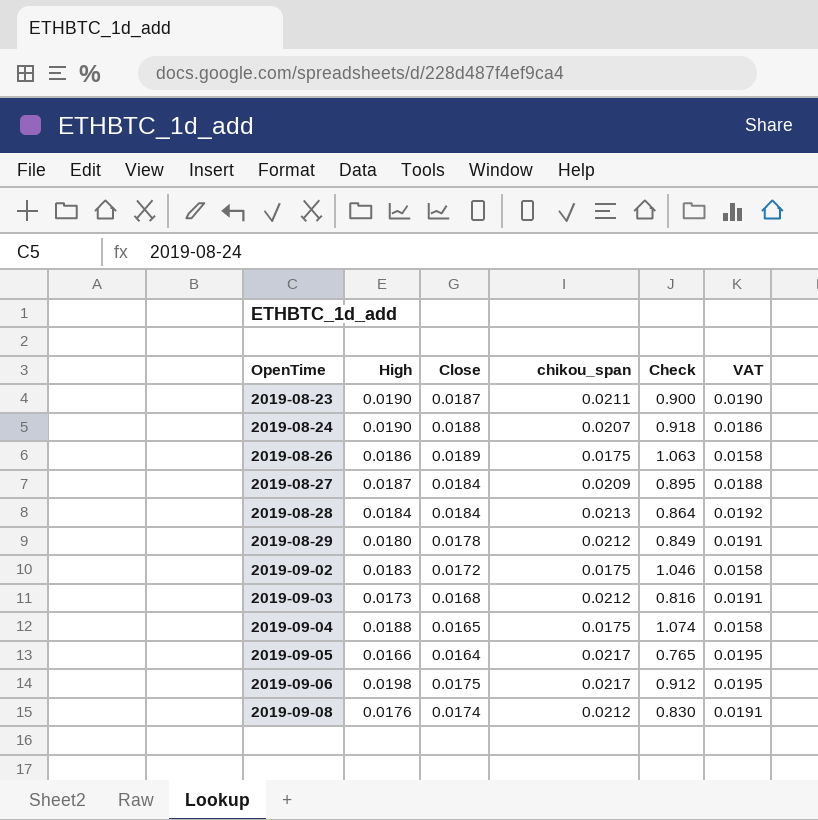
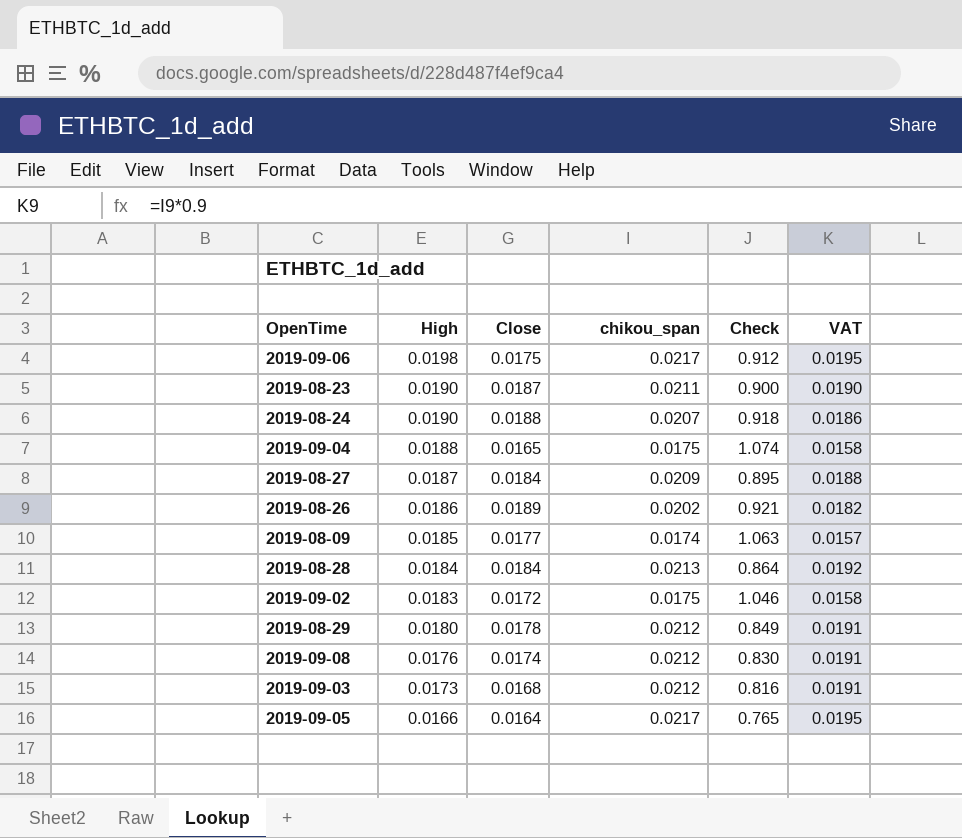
row order: OpenTime ascending -> High descending
2019-08-26 | chikou_span: 0.0175 -> 0.0202
2019-08-26 | Check: 1.063 -> 0.921
2019-08-26 | VAT: 0.0158 -> 0.0182
row 2019-08-09: none -> 0.0185 | 0.0177 | 0.0174 | 1.063 | 0.0157

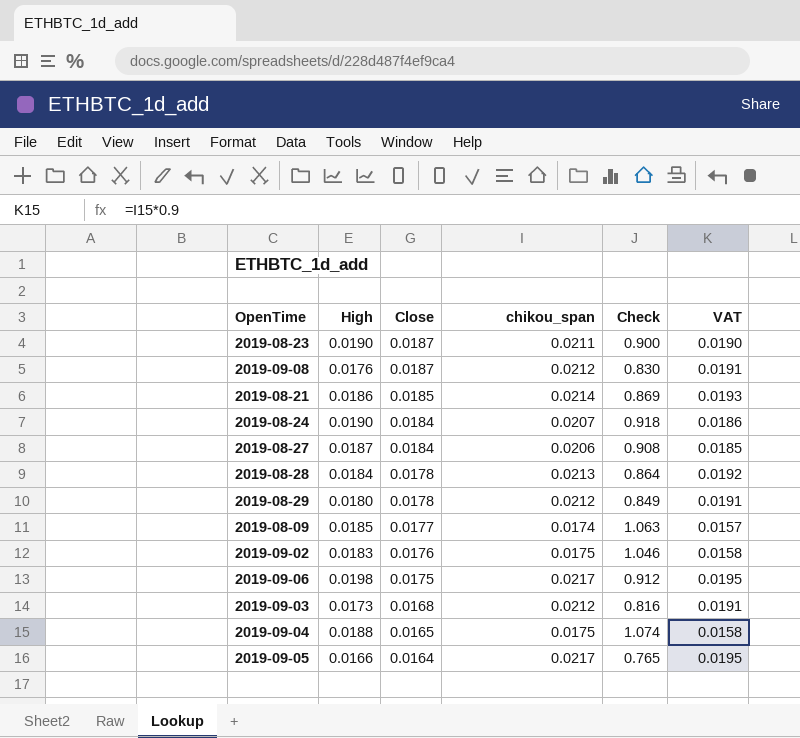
row order: High descending -> Close descending
row 2019-08-26: 0.0186 | 0.0189 | 0.0202 | 0.921 | 0.0182 -> none
2019-09-08 | Close: 0.0174 -> 0.0187
row 2019-08-21: none -> 0.0186 | 0.0185 | 0.0214 | 0.869 | 0.0193
2019-08-24 | Close: 0.0188 -> 0.0184
2019-08-27 | chikou_span: 0.0209 -> 0.0206
2019-08-27 | Check: 0.895 -> 0.908
2019-08-27 | VAT: 0.0188 -> 0.0185
2019-08-28 | Close: 0.0184 -> 0.0178
2019-09-02 | Close: 0.0172 -> 0.0176

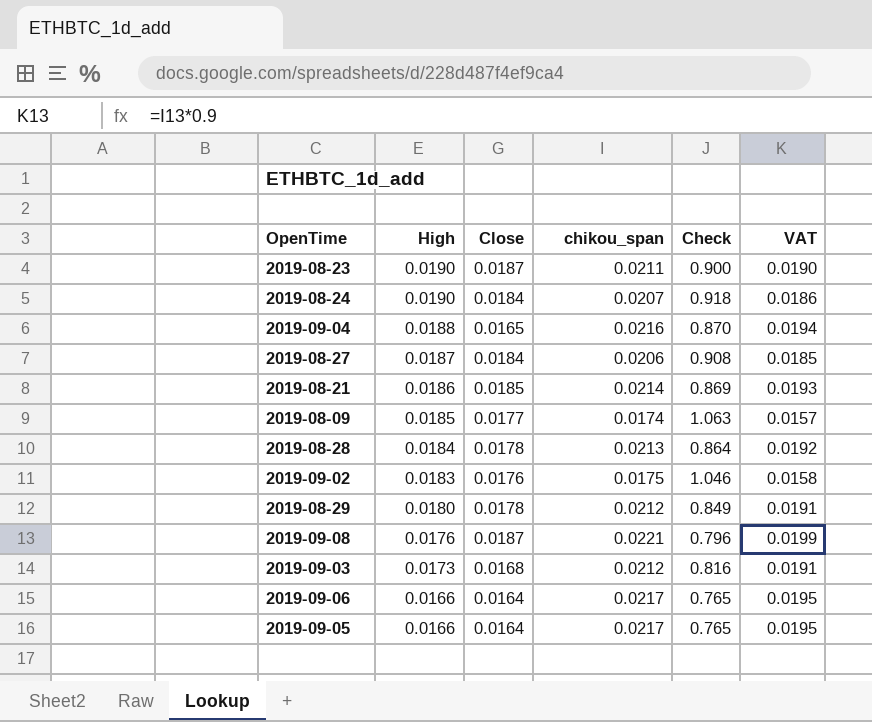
row order: Close descending -> High descending
2019-09-04 | chikou_span: 0.0175 -> 0.0216
2019-09-04 | Check: 1.074 -> 0.870
2019-09-04 | VAT: 0.0158 -> 0.0194
2019-09-08 | chikou_span: 0.0212 -> 0.0221
2019-09-08 | Check: 0.830 -> 0.796
2019-09-08 | VAT: 0.0191 -> 0.0199
2019-09-06 | High: 0.0198 -> 0.0166
2019-09-06 | Close: 0.0175 -> 0.0164
2019-09-06 | Check: 0.912 -> 0.765

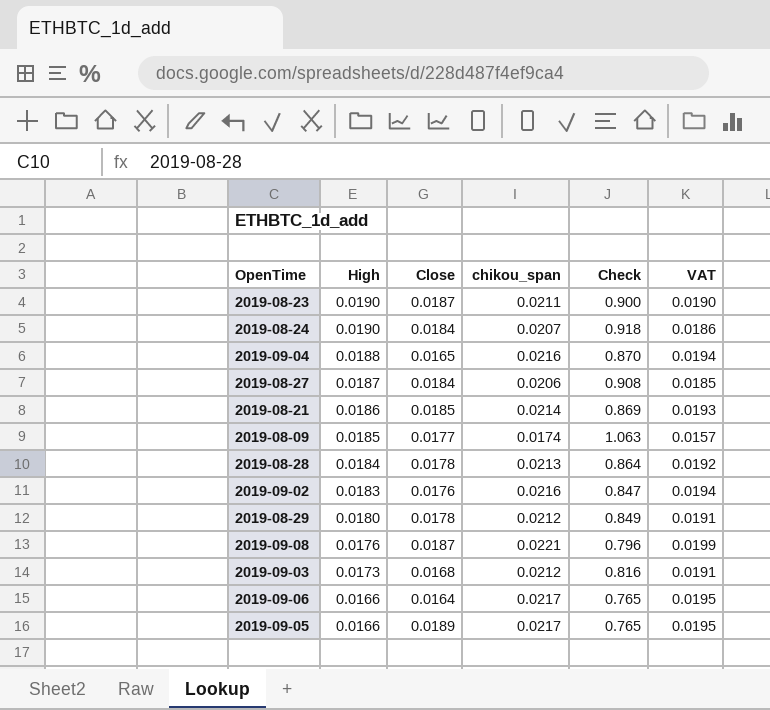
2019-09-02 | chikou_span: 0.0175 -> 0.0216
2019-09-02 | Check: 1.046 -> 0.847
2019-09-02 | VAT: 0.0158 -> 0.0194
2019-09-05 | Close: 0.0164 -> 0.0189

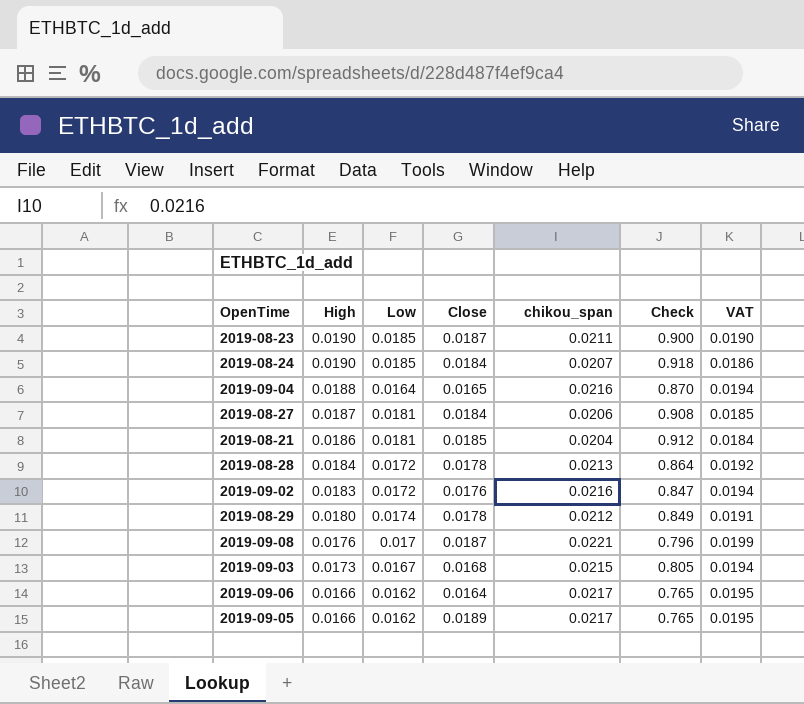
column Low | position: none -> 3
row 2019-08-09: 0.0185 | 0.0177 | 0.0174 | 1.063 | 0.0157 -> none
2019-08-21 | chikou_span: 0.0214 -> 0.0204
2019-08-21 | Check: 0.869 -> 0.912
2019-08-21 | VAT: 0.0193 -> 0.0184
2019-09-03 | chikou_span: 0.0212 -> 0.0215
2019-09-03 | Check: 0.816 -> 0.805
2019-09-03 | VAT: 0.0191 -> 0.0194

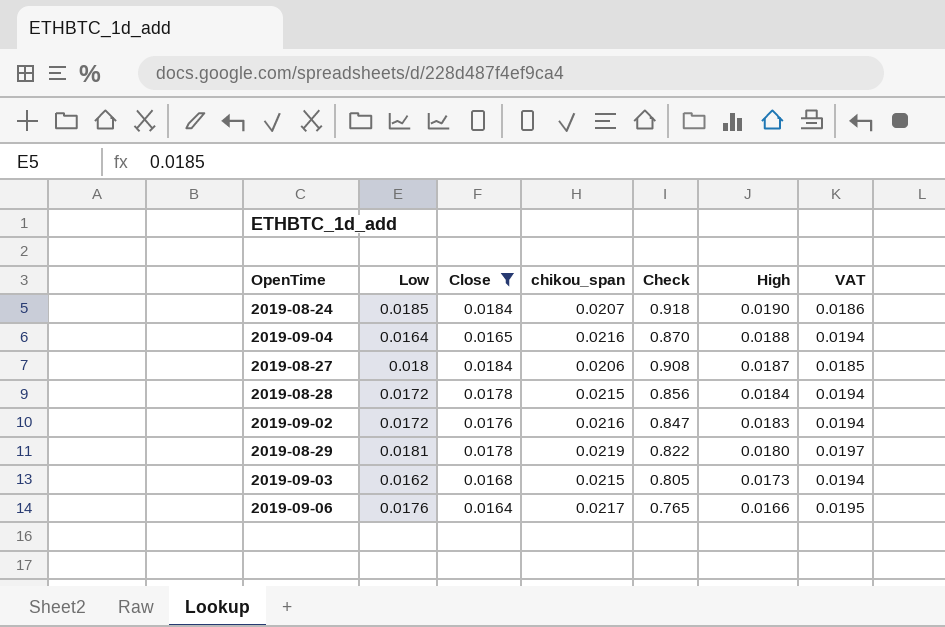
filter: none -> Close <= 0.0184
column High | position: 2 -> 6
2019-08-27 | Low: 0.0181 -> 0.018
2019-08-28 | chikou_span: 0.0213 -> 0.0215
2019-08-28 | Check: 0.864 -> 0.856
2019-08-28 | VAT: 0.0192 -> 0.0194
2019-08-29 | Low: 0.0174 -> 0.0181
2019-08-29 | chikou_span: 0.0212 -> 0.0219
2019-08-29 | Check: 0.849 -> 0.822
2019-08-29 | VAT: 0.0191 -> 0.0197
2019-09-03 | Low: 0.0167 -> 0.0162
2019-09-06 | Low: 0.0162 -> 0.0176

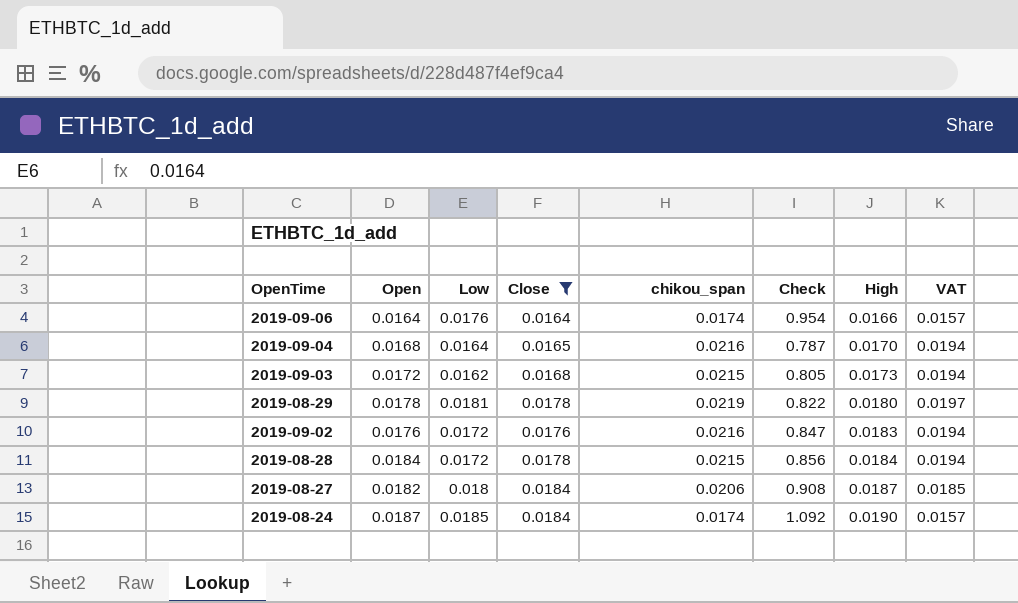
row order: High descending -> High ascending
column Open | position: none -> 2
2019-09-06 | chikou_span: 0.0217 -> 0.0174
2019-09-06 | Check: 0.765 -> 0.954
2019-09-06 | VAT: 0.0195 -> 0.0157
2019-09-04 | Check: 0.870 -> 0.787
2019-09-04 | High: 0.0188 -> 0.0170
2019-08-24 | chikou_span: 0.0207 -> 0.0174
2019-08-24 | Check: 0.918 -> 1.092
2019-08-24 | VAT: 0.0186 -> 0.0157

